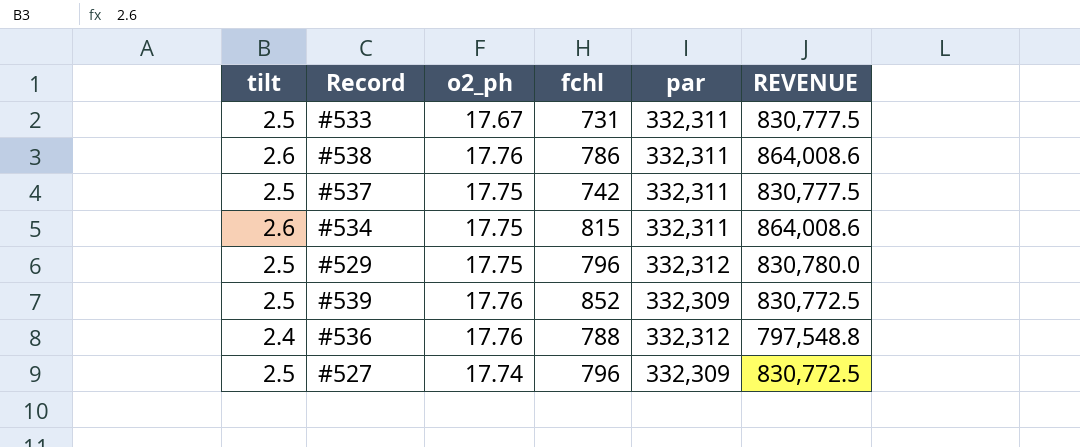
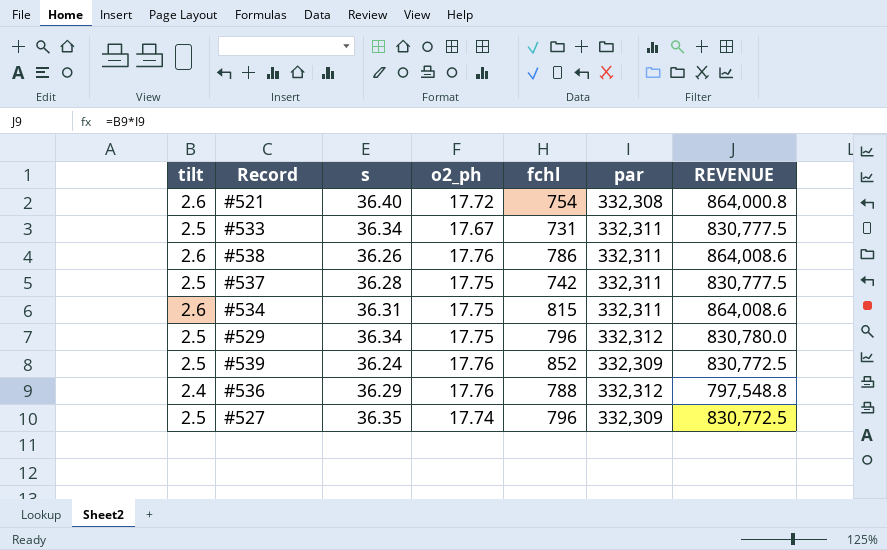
column s | position: none -> 3
row #521: none -> 2.6 | 36.40 | 17.72 | 754 | 332,308 | 864,000.8

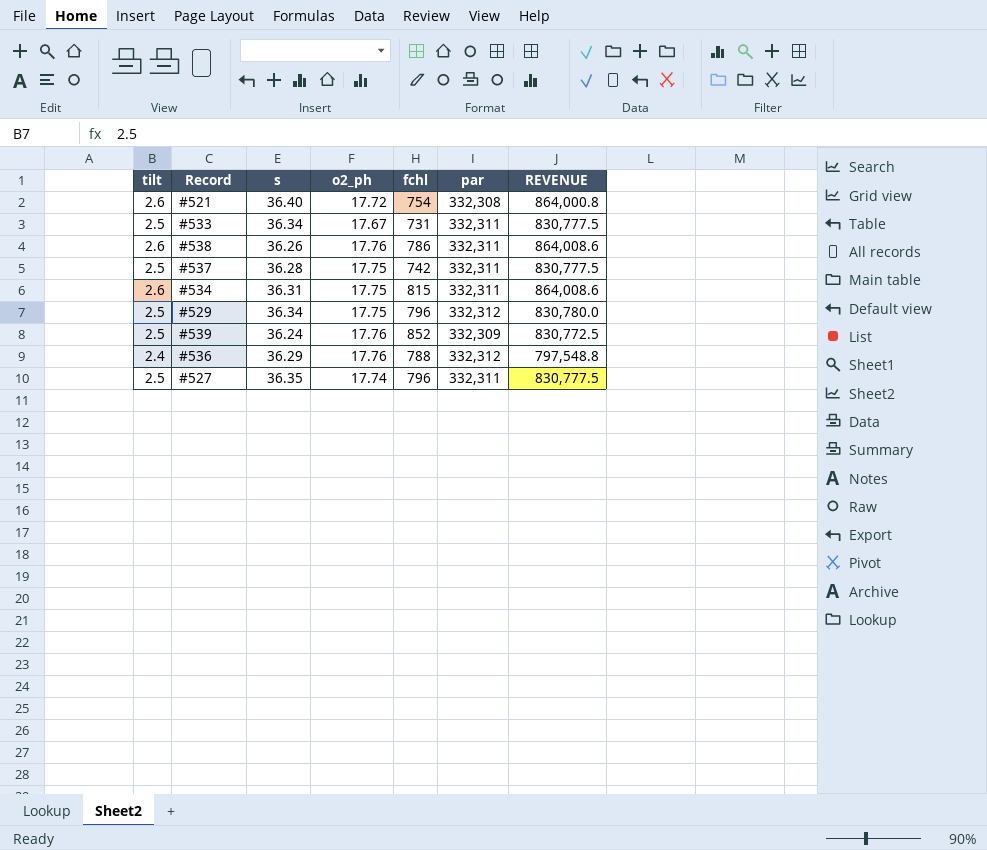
#527 | par: 332,309 -> 332,311
#527 | REVENUE: 830,772.5 -> 830,777.5

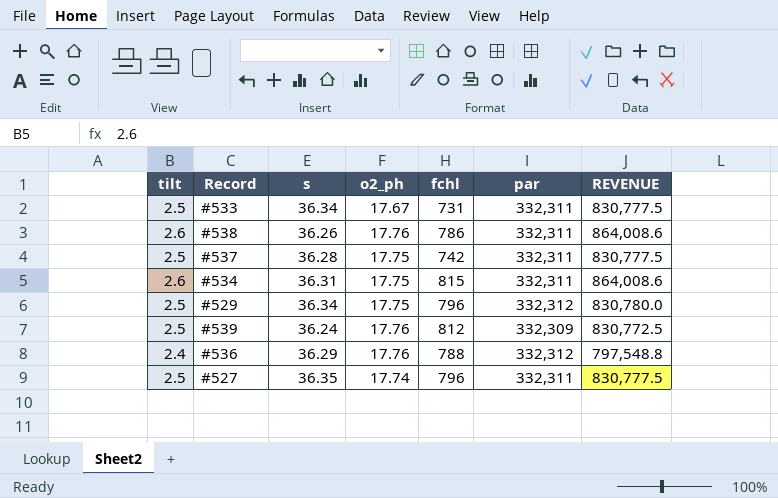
row #521: 2.6 | 36.40 | 17.72 | 754 | 332,308 | 864,000.8 -> none
#539 | fchl: 852 -> 812

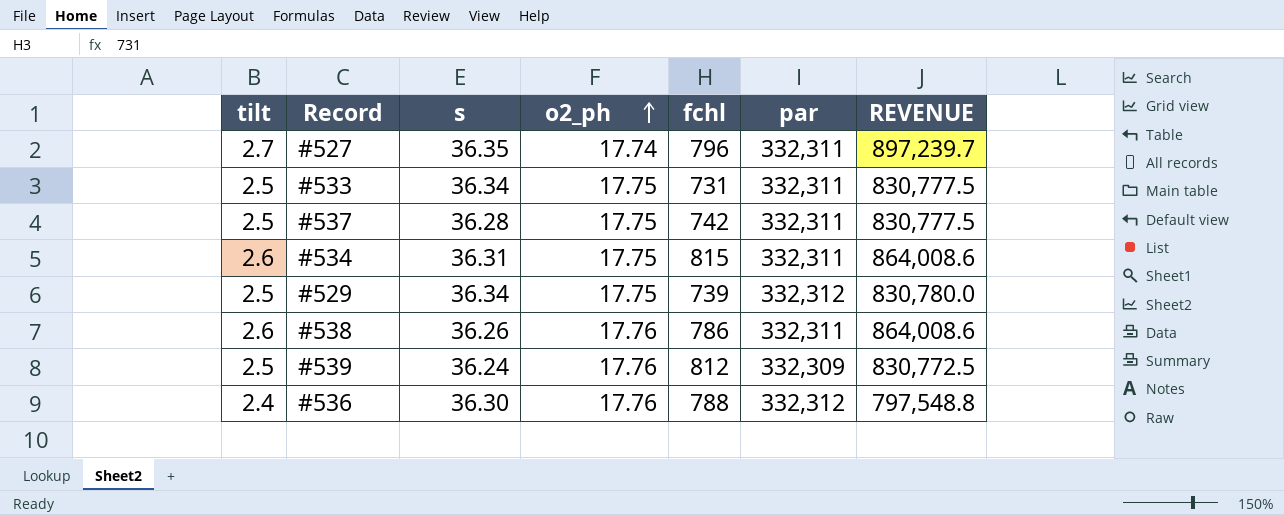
row order: none -> o2_ph ascending
#527 | tilt: 2.5 -> 2.7
#527 | REVENUE: 830,777.5 -> 897,239.7
#533 | o2_ph: 17.67 -> 17.75
#529 | fchl: 796 -> 739
#536 | s: 36.29 -> 36.30

